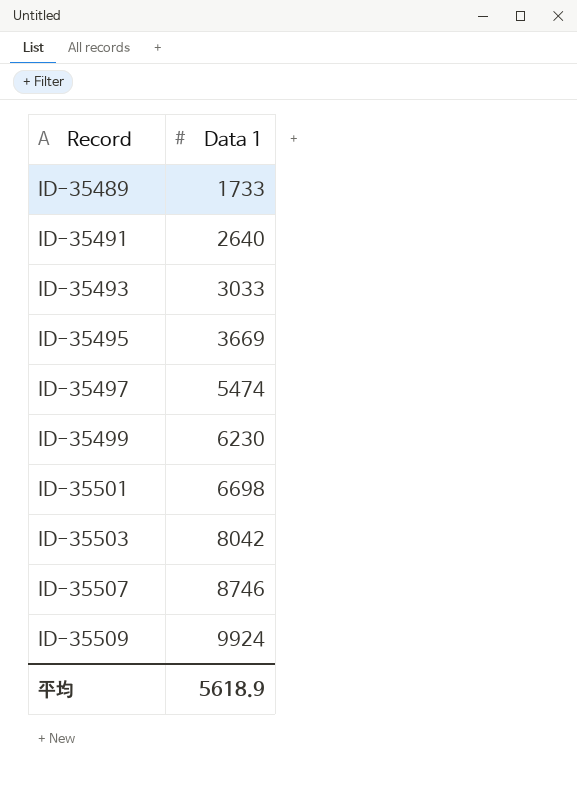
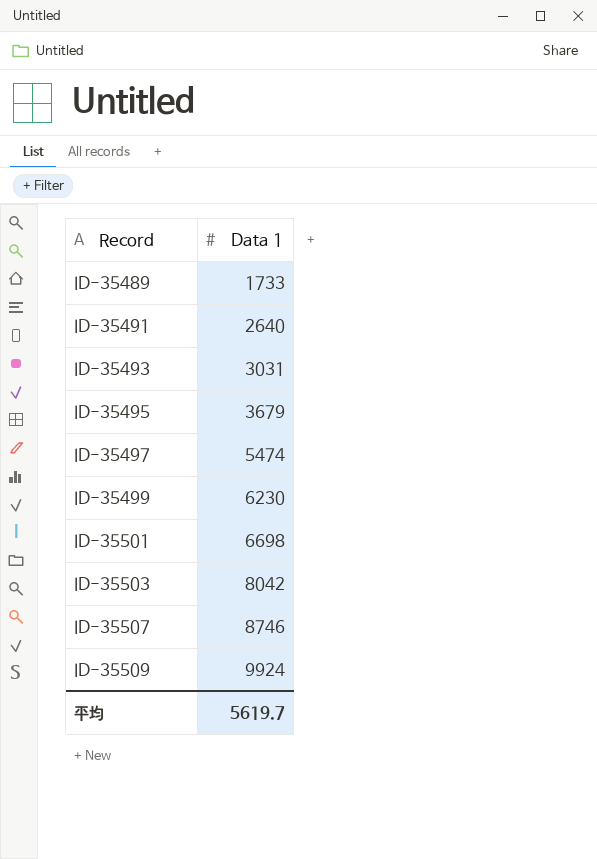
ID-35493 | Data 1: 3033 -> 3031
ID-35495 | Data 1: 3669 -> 3679
平均 | Data 1: 5618.9 -> 5619.7

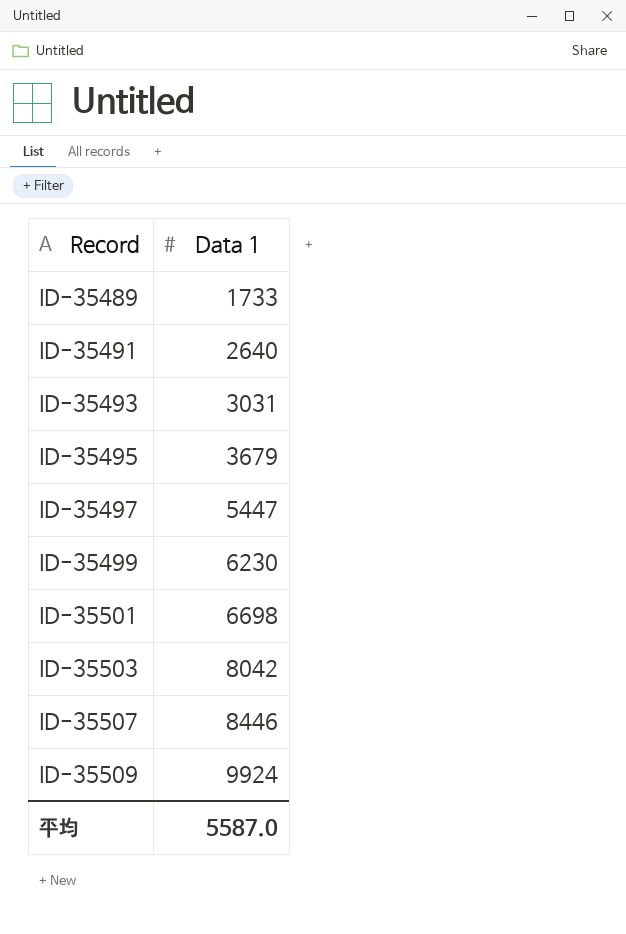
ID-35497 | Data 1: 5474 -> 5447
ID-35507 | Data 1: 8746 -> 8446
平均 | Data 1: 5619.7 -> 5587.0

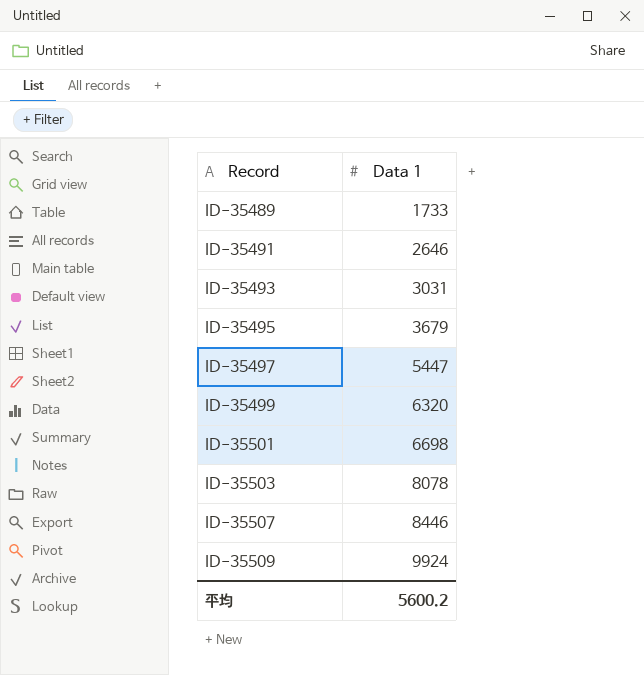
ID-35491 | Data 1: 2640 -> 2646
ID-35499 | Data 1: 6230 -> 6320
ID-35503 | Data 1: 8042 -> 8078
平均 | Data 1: 5587.0 -> 5600.2

